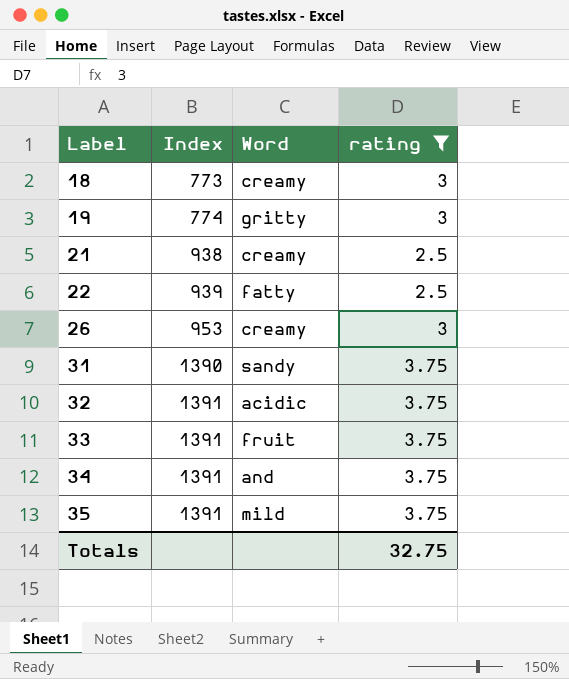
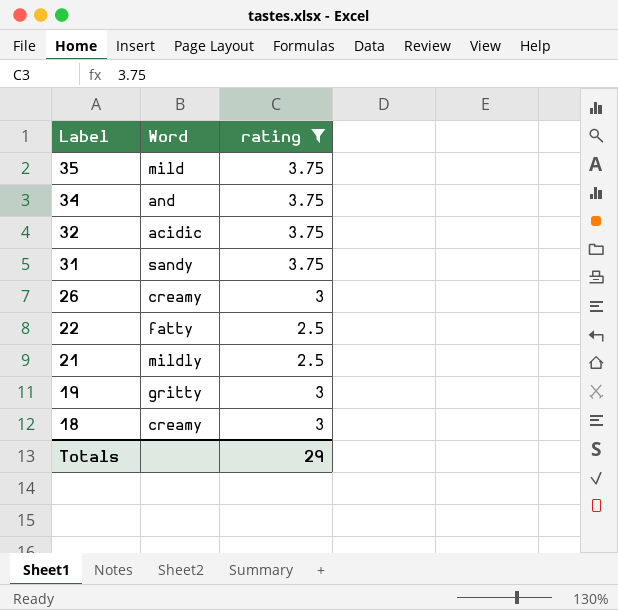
row order: Label ascending -> Label descending
column Index | position: 2 -> none
row 33: 1391 | fruit | 3.75 -> none
21 | Word: creamy -> mildly
Totals | rating: 32.75 -> 29

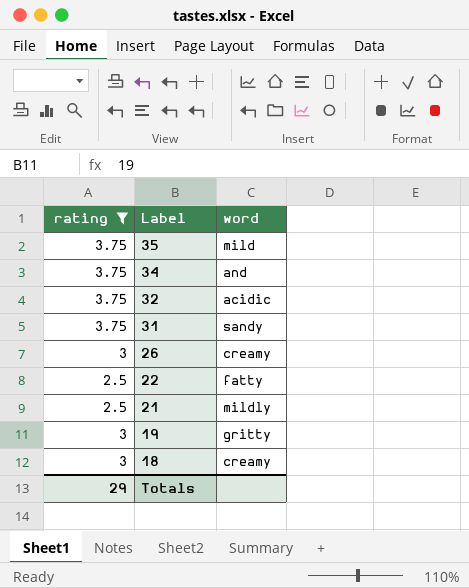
column rating | position: 3 -> 1
column name: Word -> word

